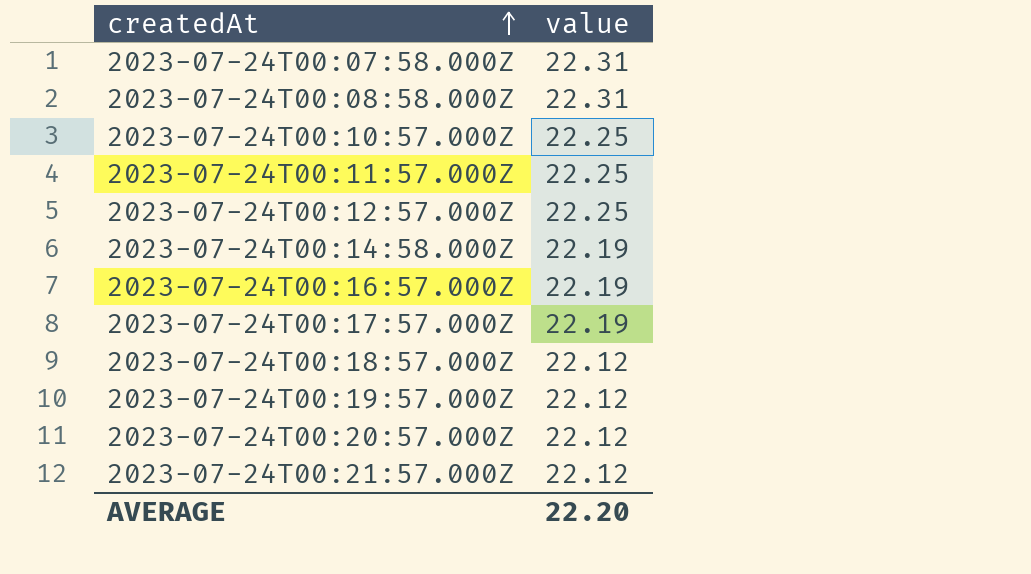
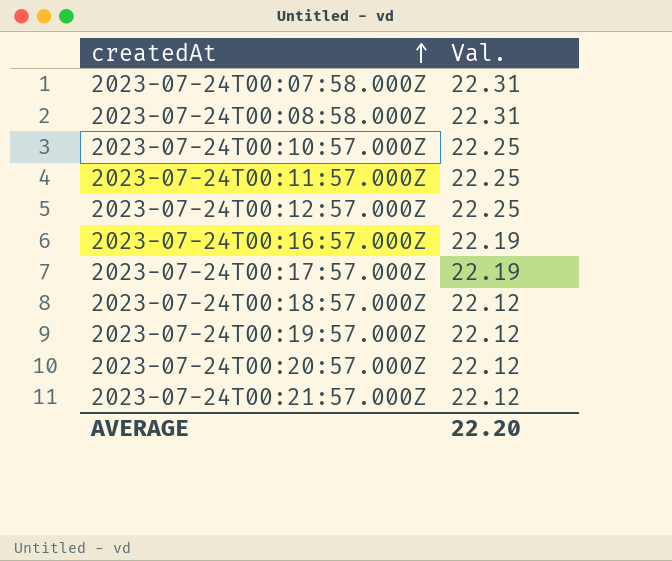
column name: value -> Val.
row 2023-07-24T00:14:58.000Z: 22.19 -> none

